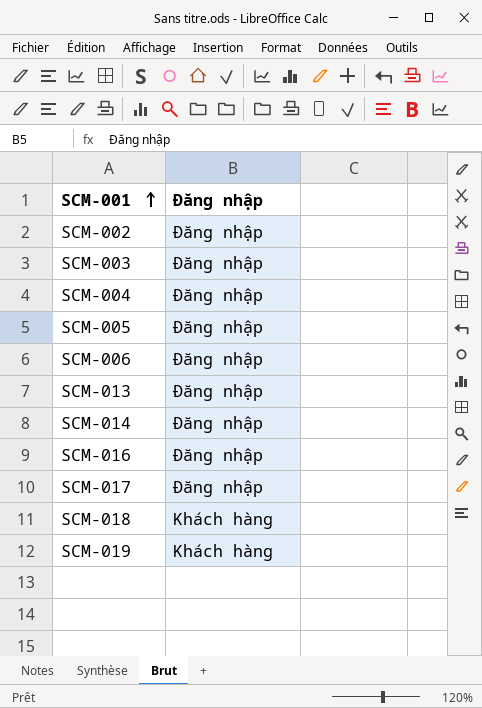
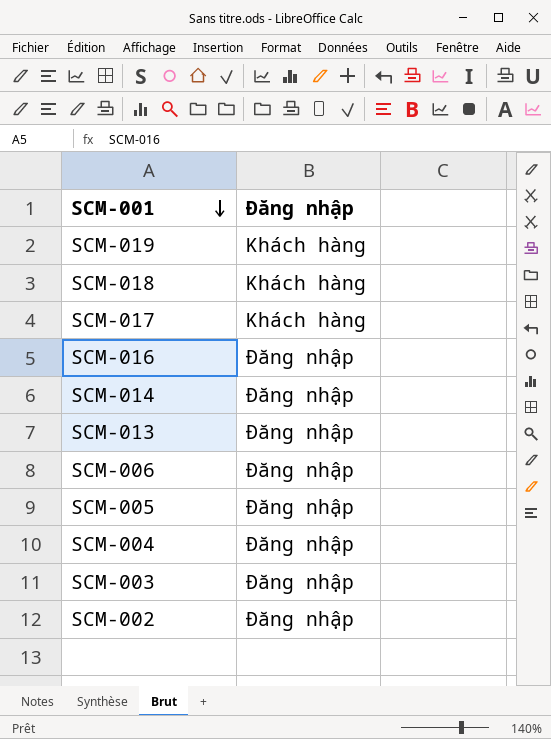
row order: SCM-001 ascending -> SCM-001 descending
SCM-017 | Đăng nhập: Đăng nhập -> Khách hàng

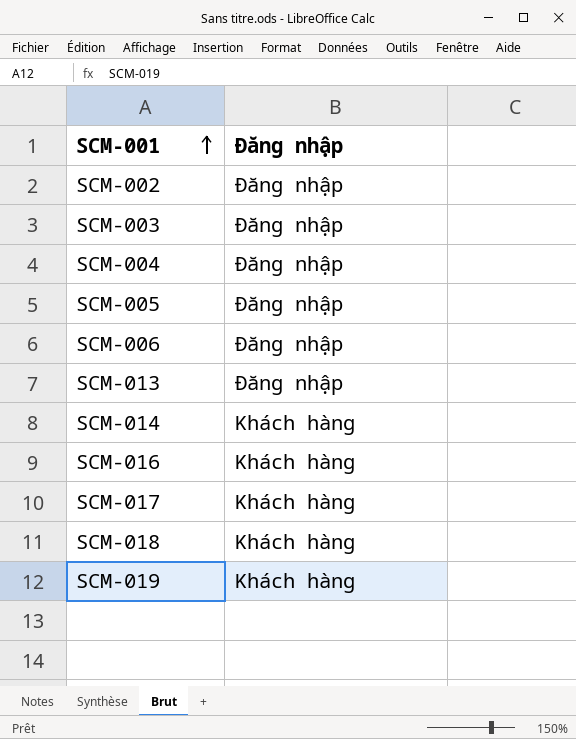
row order: SCM-001 descending -> SCM-001 ascending
SCM-014 | Đăng nhập: Đăng nhập -> Khách hàng
SCM-016 | Đăng nhập: Đăng nhập -> Khách hàng

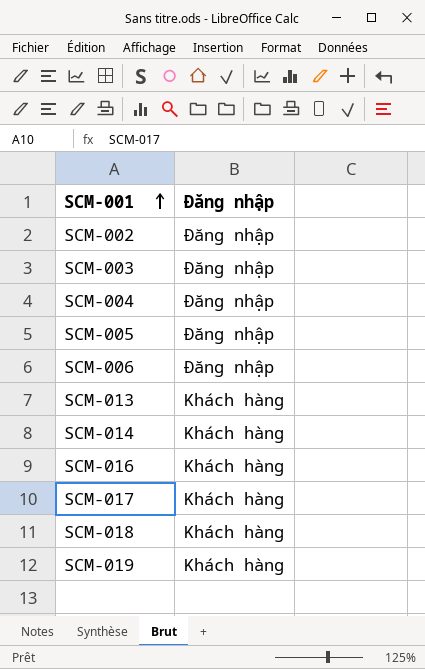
SCM-013 | Đăng nhập: Đăng nhập -> Khách hàng

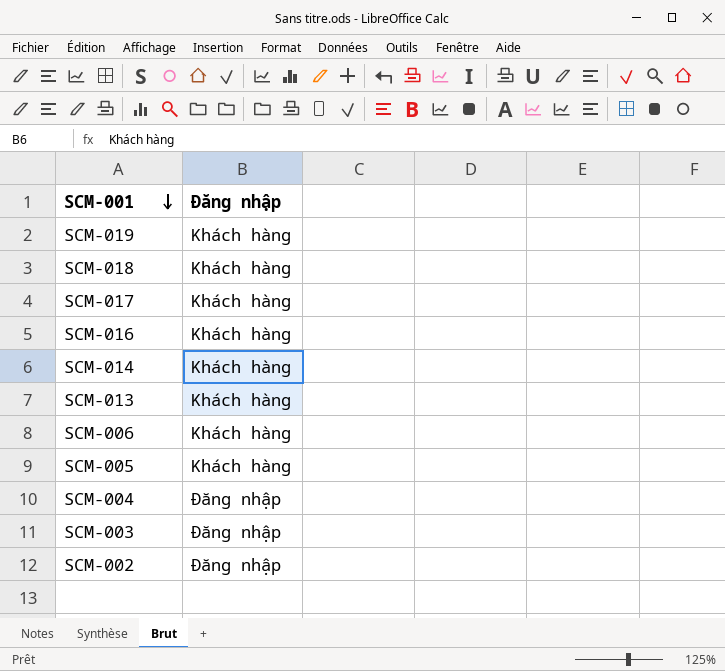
row order: SCM-001 ascending -> SCM-001 descending
SCM-006 | Đăng nhập: Đăng nhập -> Khách hàng
SCM-005 | Đăng nhập: Đăng nhập -> Khách hàng

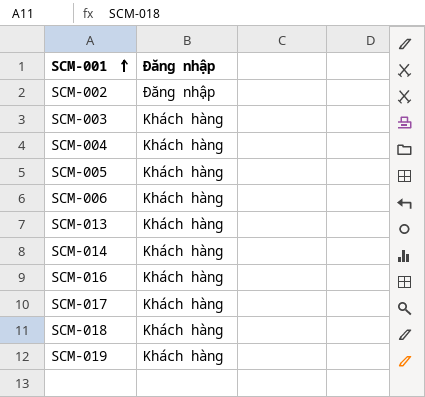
row order: SCM-001 descending -> SCM-001 ascending
SCM-003 | Đăng nhập: Đăng nhập -> Khách hàng
SCM-004 | Đăng nhập: Đăng nhập -> Khách hàng

